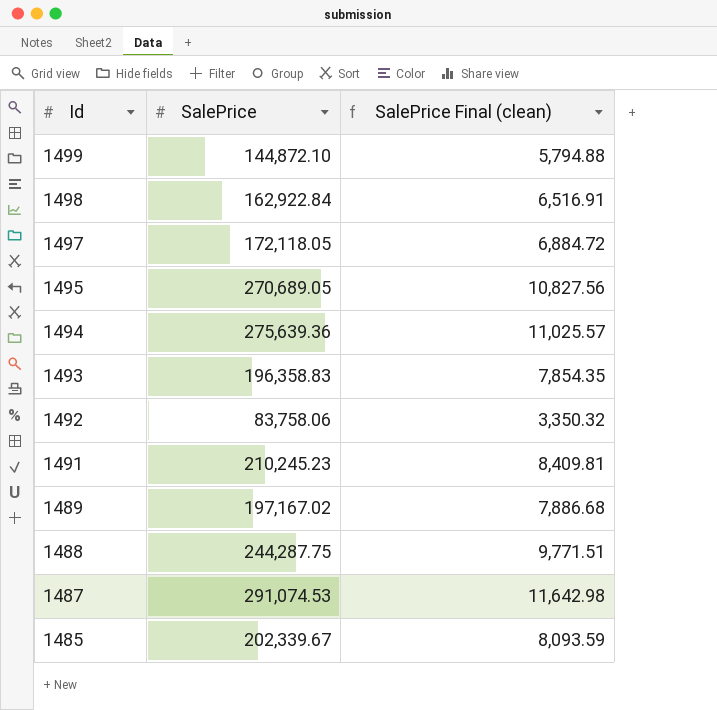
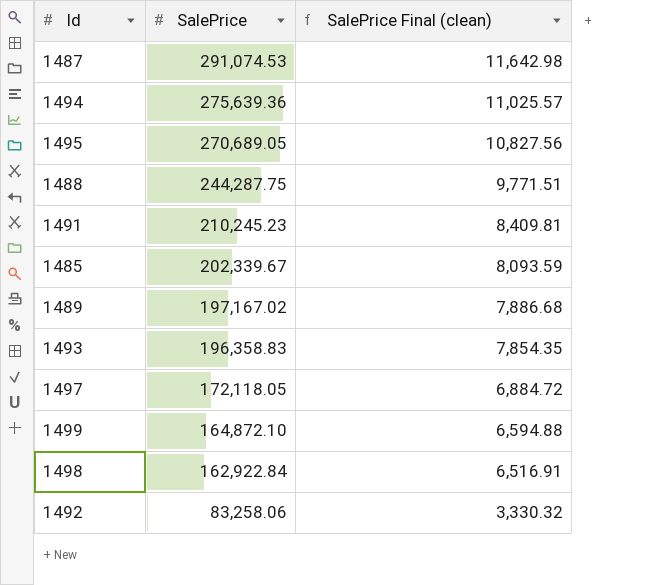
row order: Id descending -> SalePrice descending
1499 | SalePrice: 144,872.10 -> 164,872.10
1499 | SalePrice Final (clean): 5,794.88 -> 6,594.88
1492 | SalePrice: 83,758.06 -> 83,258.06
1492 | SalePrice Final (clean): 3,350.32 -> 3,330.32

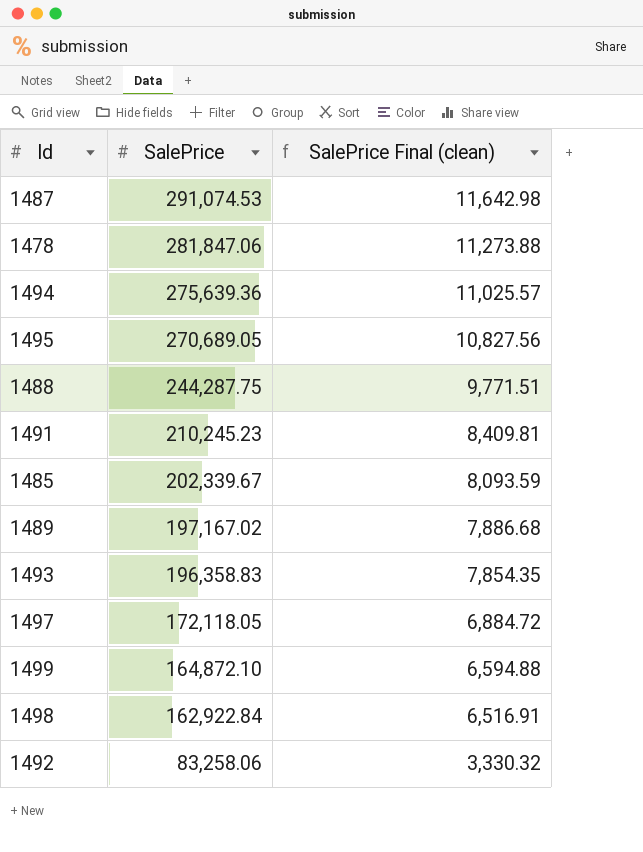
row 1478: none -> 281,847.06 | 11,273.88

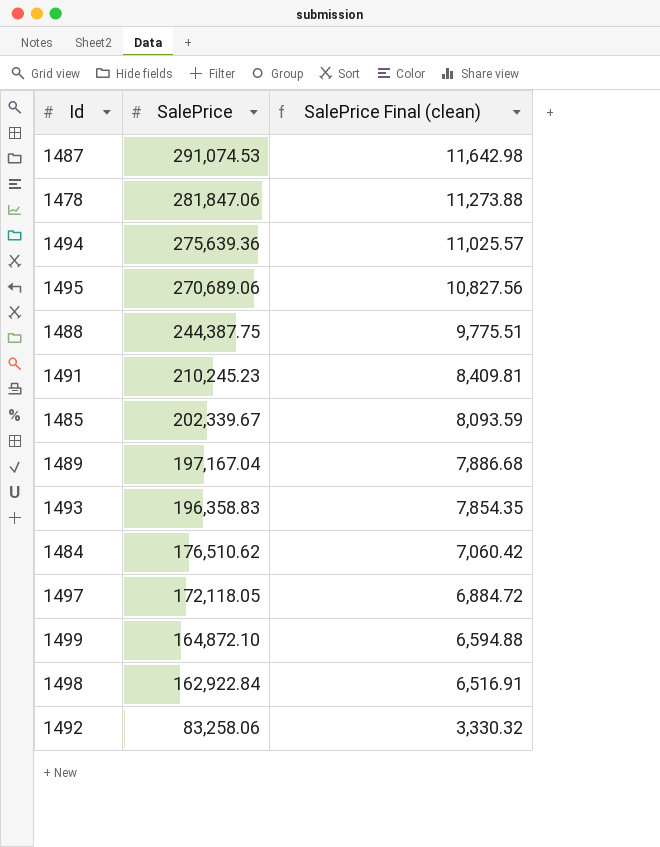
1495 | SalePrice: 270,689.05 -> 270,689.06
1488 | SalePrice: 244,287.75 -> 244,387.75
1488 | SalePrice Final (clean): 9,771.51 -> 9,775.51
1489 | SalePrice: 197,167.02 -> 197,167.04
row 1484: none -> 176,510.62 | 7,060.42

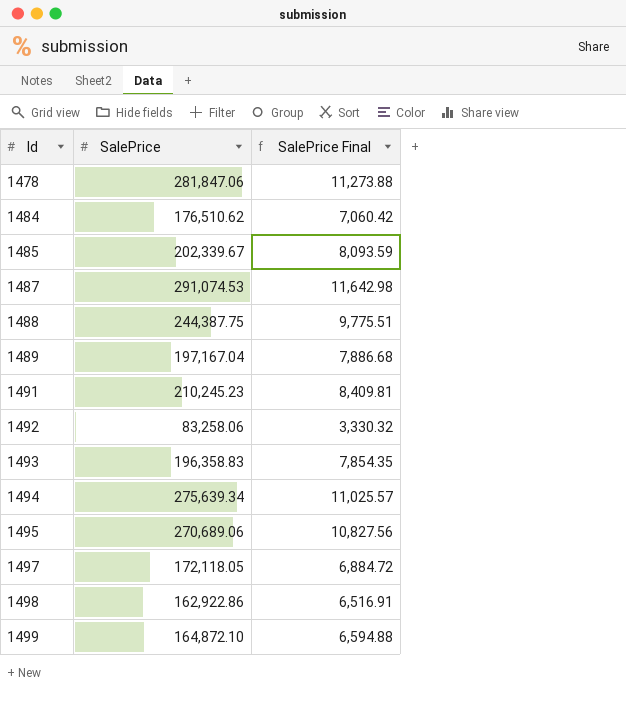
row order: SalePrice descending -> Id ascending
column name: SalePrice Final (clean) -> SalePrice Final
1494 | SalePrice: 275,639.36 -> 275,639.34
1498 | SalePrice: 162,922.84 -> 162,922.86

